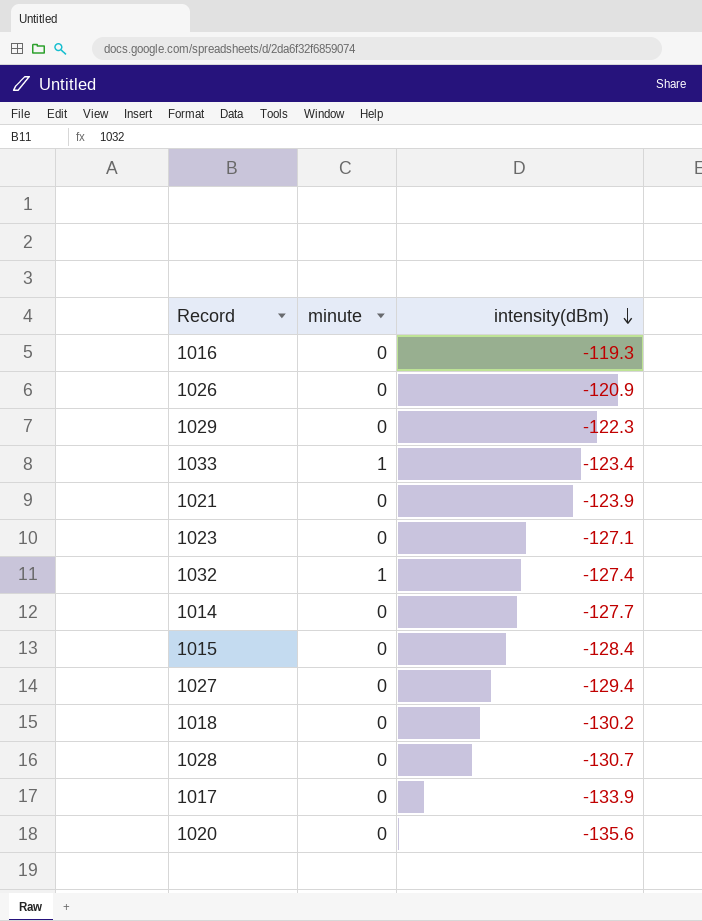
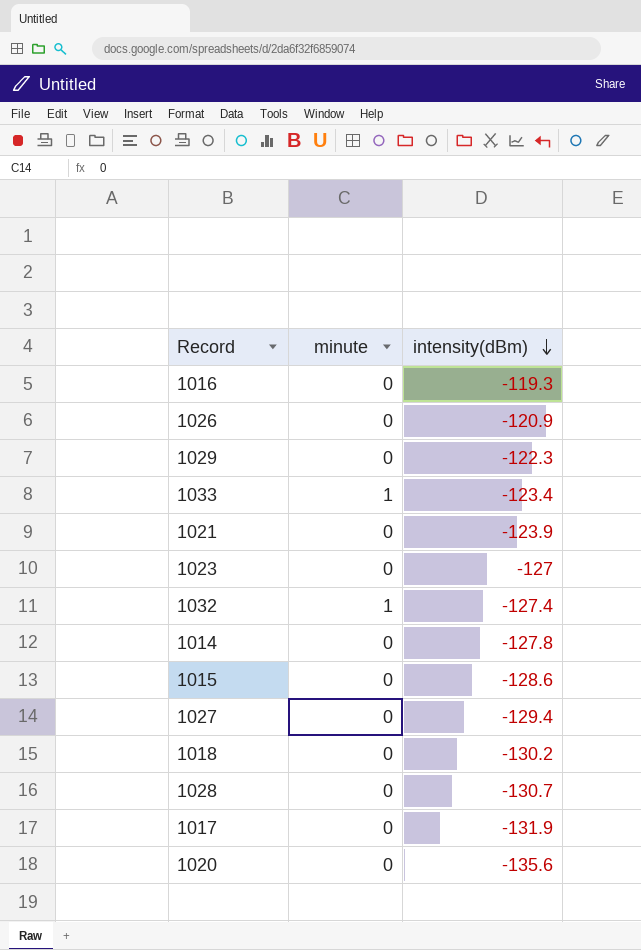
1023 | intensity(dBm): -127.1 -> -127
1014 | intensity(dBm): -127.7 -> -127.8
1015 | intensity(dBm): -128.4 -> -128.6
1017 | intensity(dBm): -133.9 -> -131.9

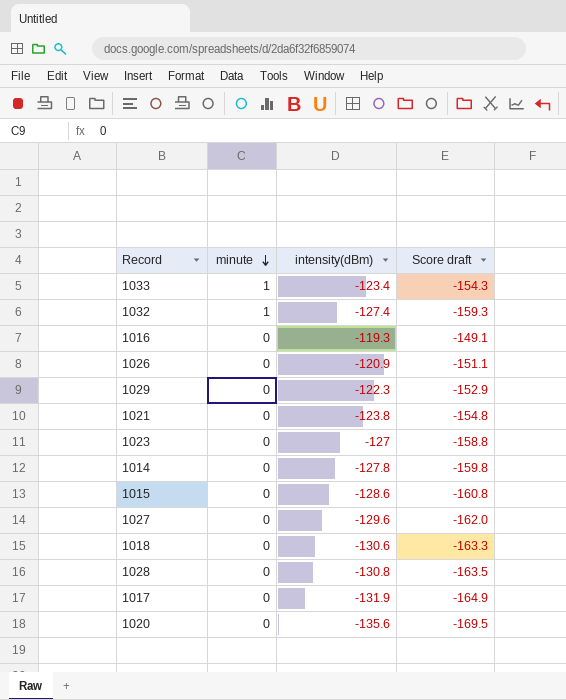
row order: intensity(dBm) descending -> minute descending
column Score draft | formula: none -> [intensity(dBm)] * 1.25
1021 | intensity(dBm): -123.9 -> -123.8
1027 | intensity(dBm): -129.4 -> -129.6
1018 | intensity(dBm): -130.2 -> -130.6
1028 | intensity(dBm): -130.7 -> -130.8

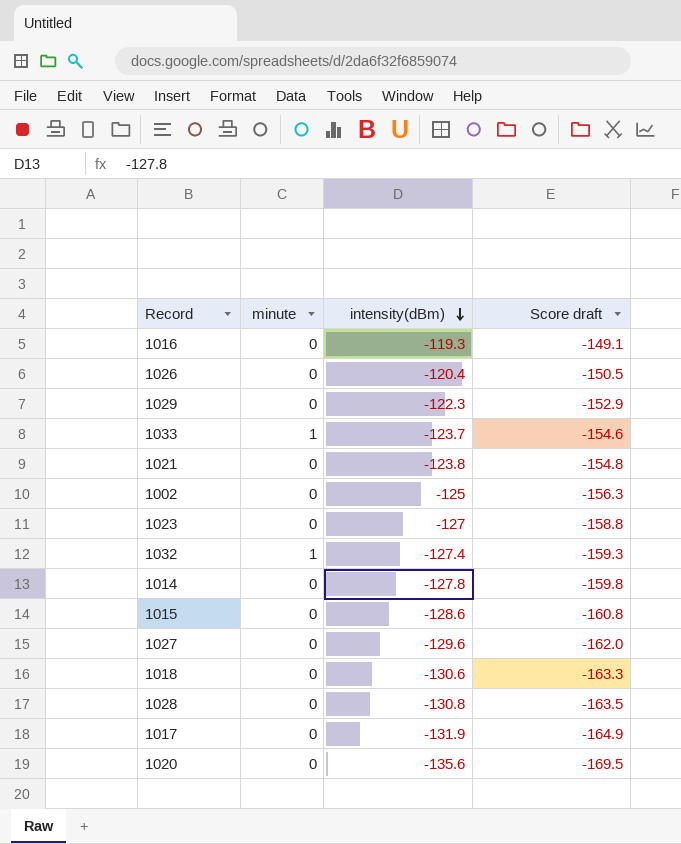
row order: minute descending -> intensity(dBm) descending
1026 | intensity(dBm): -120.9 -> -120.4
1026 | Score draft: -151.1 -> -150.5
1033 | intensity(dBm): -123.4 -> -123.7
1033 | Score draft: -154.3 -> -154.6
row 1002: none -> 0 | -125 | -156.3

